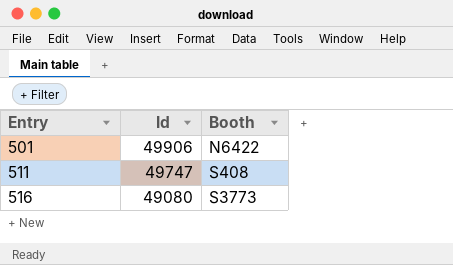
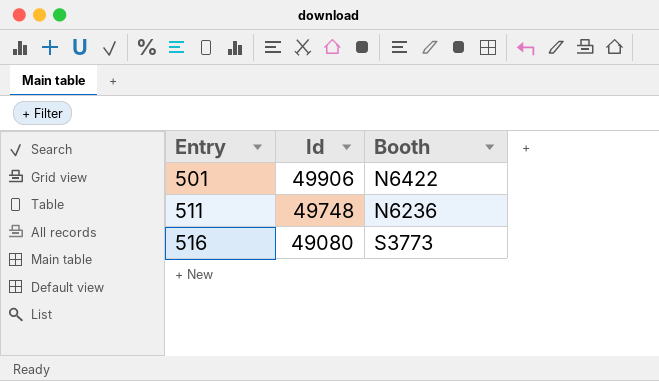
511 | Id: 49747 -> 49748
511 | Booth: S408 -> N6236

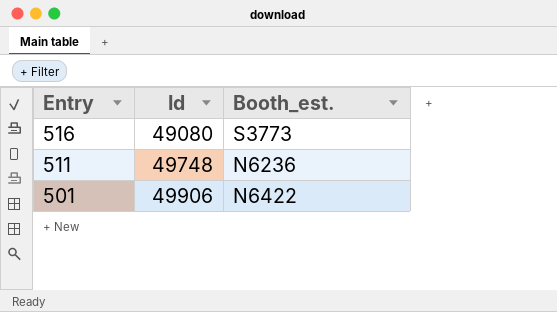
row order: Entry ascending -> Entry descending
column name: Booth -> Booth_est.

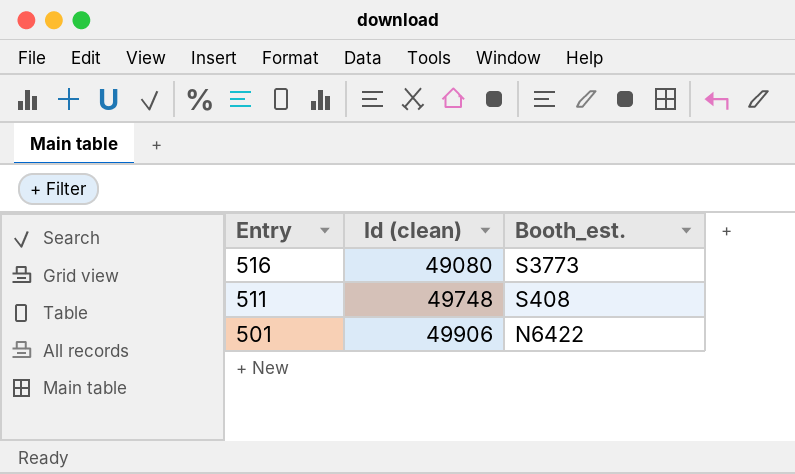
column name: Id -> Id (clean)
511 | Booth_est.: N6236 -> S408

